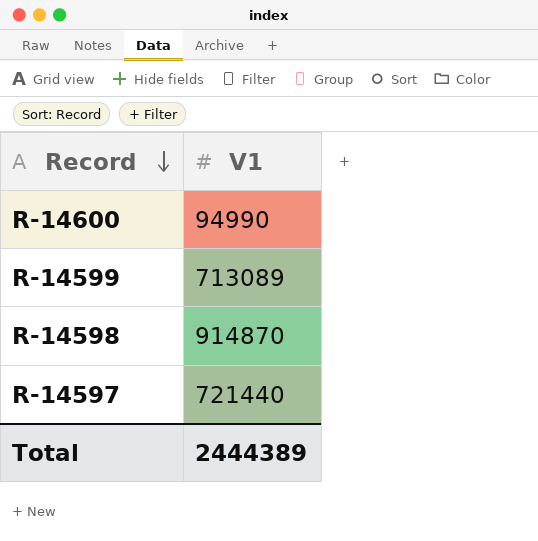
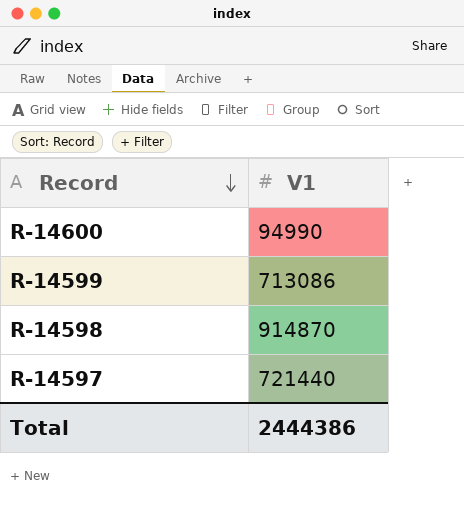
R-14599 | V1: 713089 -> 713086
Total | V1: 2444389 -> 2444386

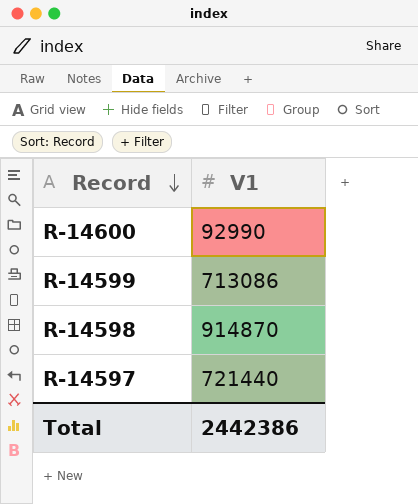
R-14600 | V1: 94990 -> 92990
Total | V1: 2444386 -> 2442386

